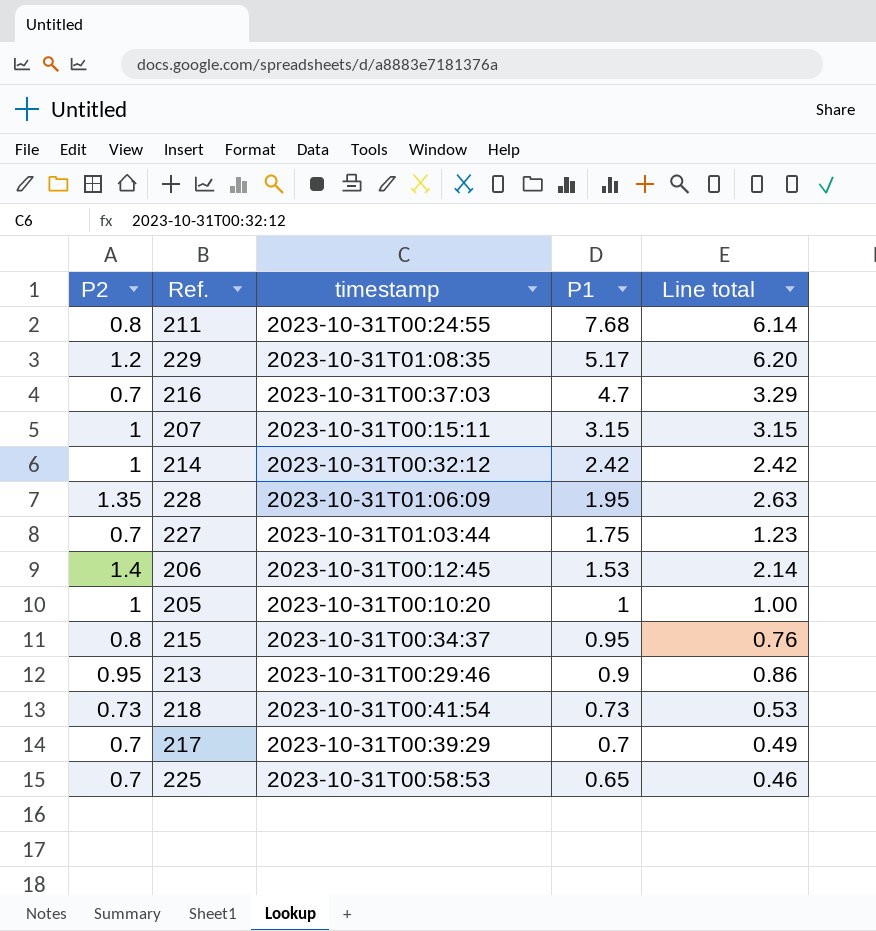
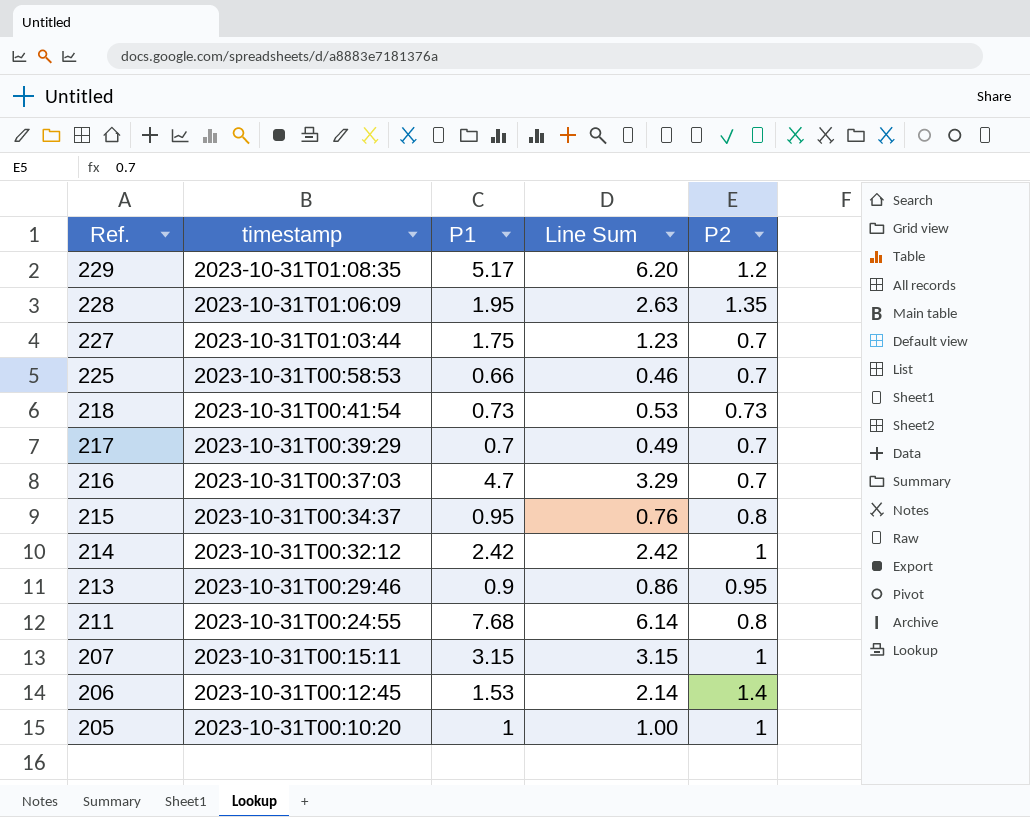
row order: P1 descending -> Ref. descending
column name: Line total -> Line Sum
column P2 | position: 1 -> 5
225 | P1: 0.65 -> 0.66

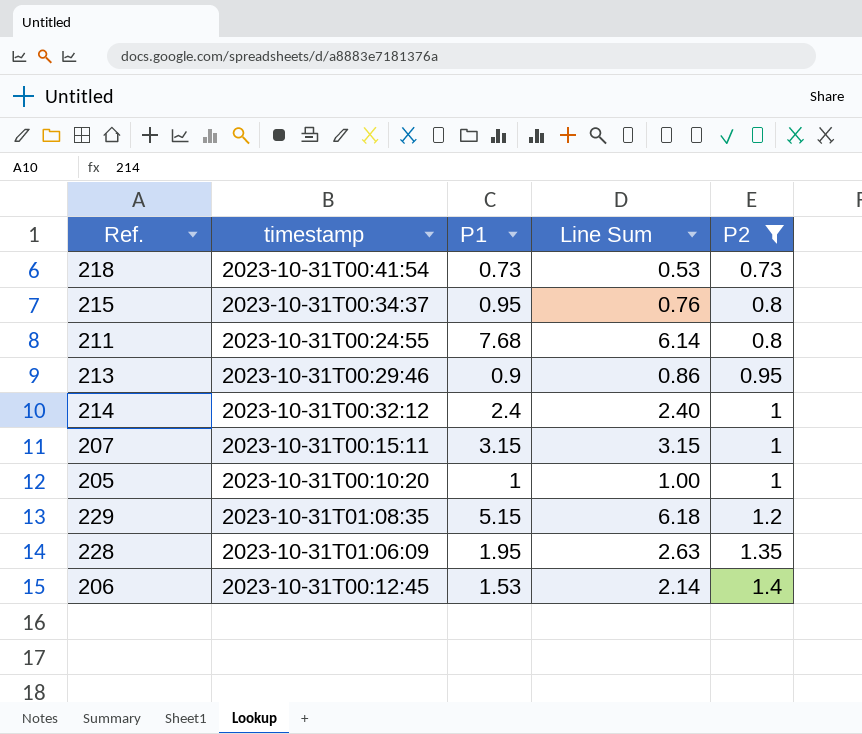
filter: none -> P2 != 0.7
row order: Ref. descending -> P2 ascending
214 | P1: 2.42 -> 2.4
214 | Line Sum: 2.42 -> 2.40
229 | P1: 5.17 -> 5.15
229 | Line Sum: 6.20 -> 6.18

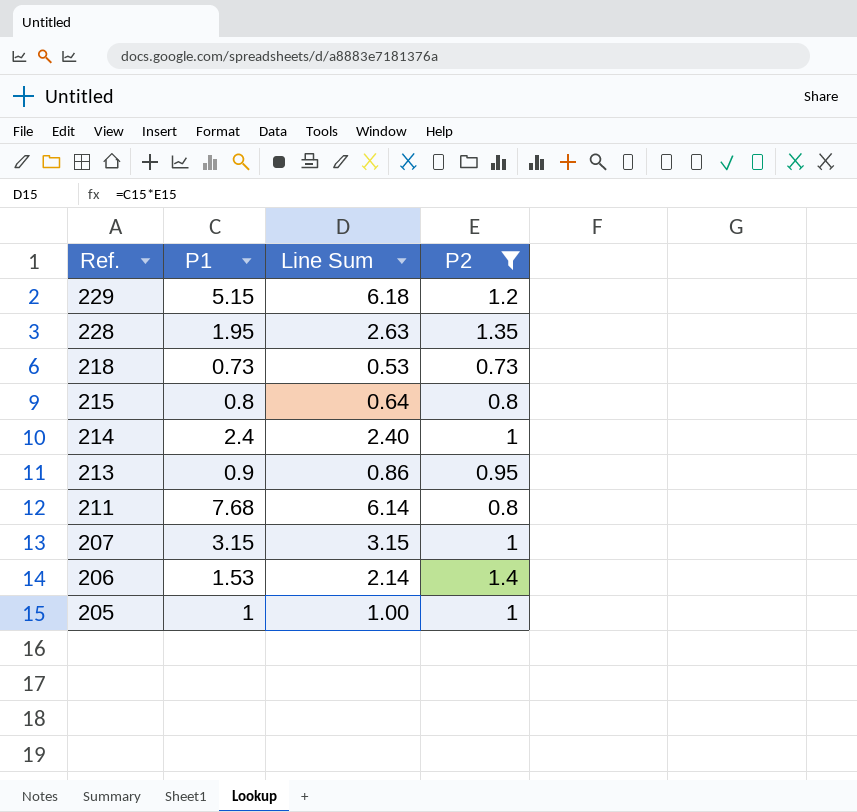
row order: P2 ascending -> Ref. descending
column timestamp | position: 2 -> none
215 | P1: 0.95 -> 0.8
215 | Line Sum: 0.76 -> 0.64

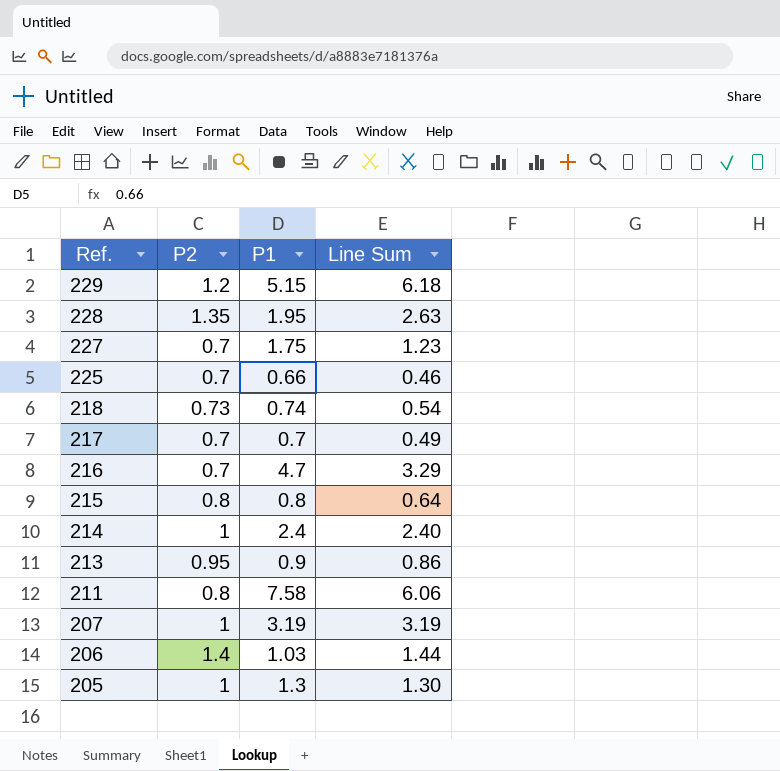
filter: P2 != 0.7 -> none
column P2 | position: 4 -> 2
218 | P1: 0.73 -> 0.74
218 | Line Sum: 0.53 -> 0.54
211 | P1: 7.68 -> 7.58
211 | Line Sum: 6.14 -> 6.06
207 | P1: 3.15 -> 3.19
207 | Line Sum: 3.15 -> 3.19
206 | P1: 1.53 -> 1.03
206 | Line Sum: 2.14 -> 1.44
205 | P1: 1 -> 1.3
205 | Line Sum: 1.00 -> 1.30

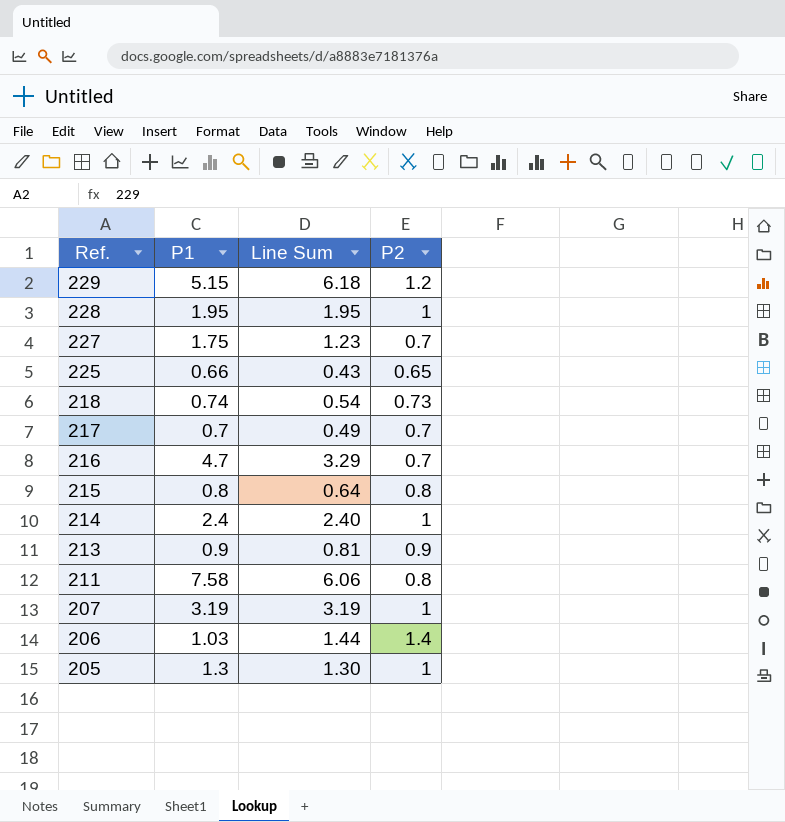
column P2 | position: 2 -> 4
228 | Line Sum: 2.63 -> 1.95
228 | P2: 1.35 -> 1
225 | Line Sum: 0.46 -> 0.43
225 | P2: 0.7 -> 0.65
213 | Line Sum: 0.86 -> 0.81
213 | P2: 0.95 -> 0.9

